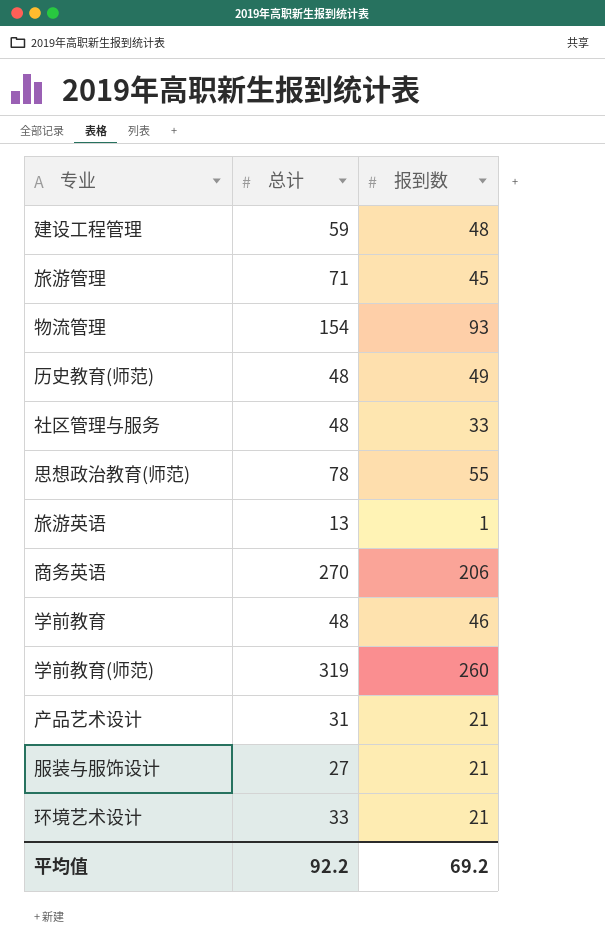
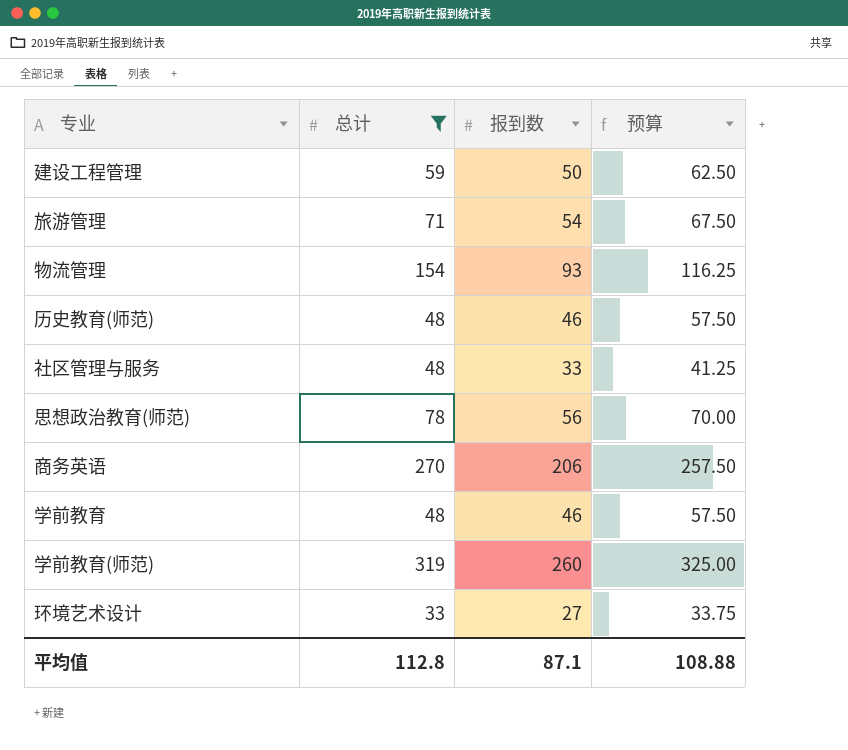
filter: none -> 总计 >= 33
column 预算 | formula: none -> [报到数] * 1.25
建设工程管理 | 报到数: 48 -> 50
旅游管理 | 报到数: 45 -> 54
历史教育(师范) | 报到数: 49 -> 46
思想政治教育(师范) | 报到数: 55 -> 56
环境艺术设计 | 报到数: 21 -> 27
平均值 | 总计: 92.2 -> 112.8
平均值 | 报到数: 69.2 -> 87.1

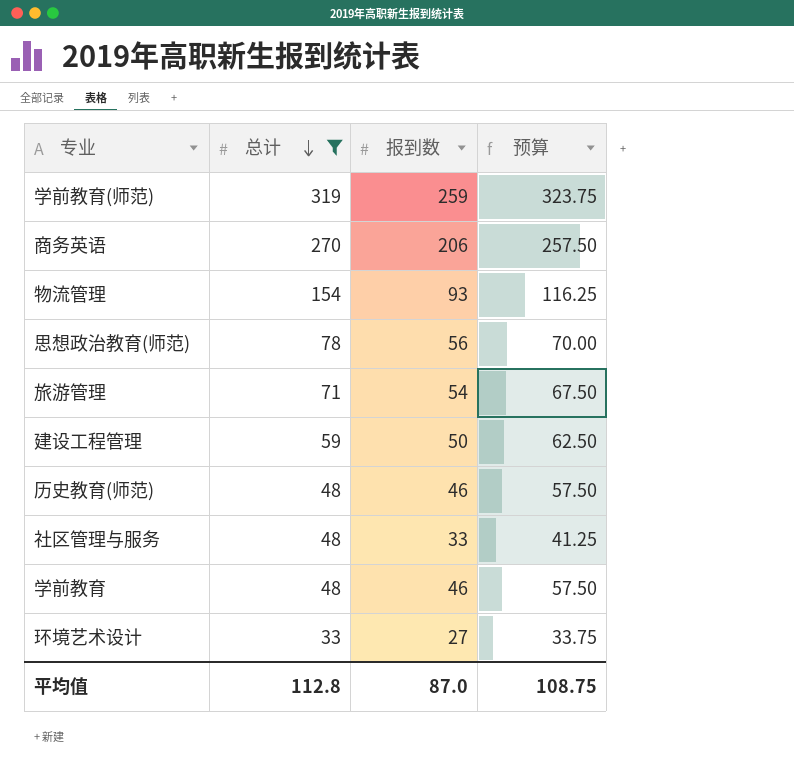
row order: none -> 总计 descending
学前教育(师范) | 报到数: 260 -> 259
学前教育(师范) | 预算: 325.00 -> 323.75
平均值 | 报到数: 87.1 -> 87.0
平均值 | 预算: 108.88 -> 108.75

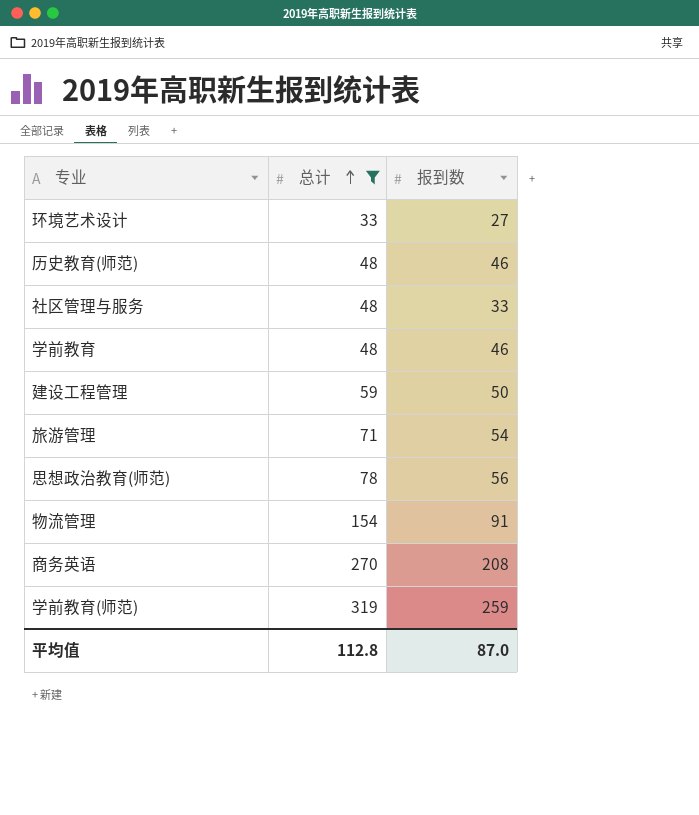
row order: 总计 descending -> 总计 ascending
column 预算 | formula: [报到数] * 1.25 -> none
物流管理 | 报到数: 93 -> 91
商务英语 | 报到数: 206 -> 208

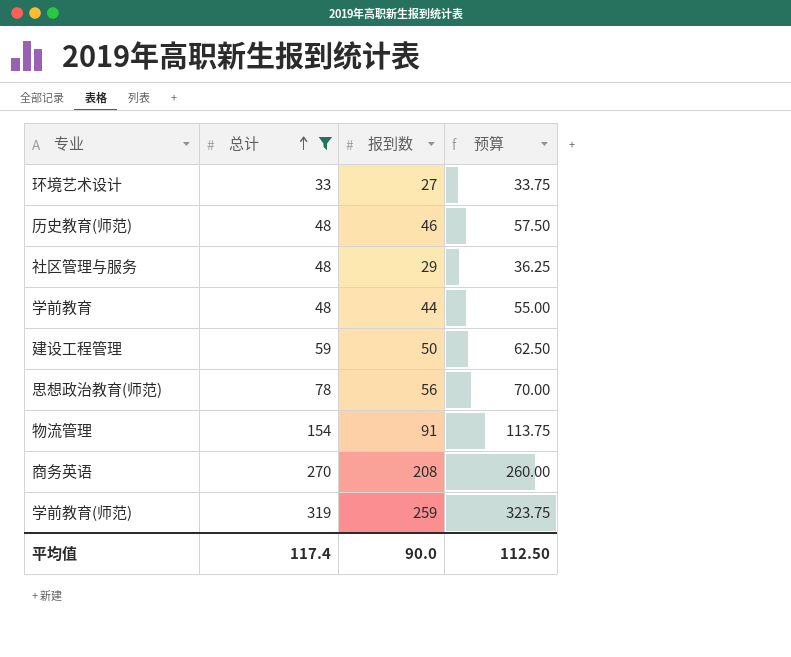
column 预算 | formula: none -> [报到数] * 1.25
row 旅游管理: 71 | 54 -> none
社区管理与服务 | 报到数: 33 -> 29
学前教育 | 报到数: 46 -> 44
平均值 | 总计: 112.8 -> 117.4
平均值 | 报到数: 87.0 -> 90.0

